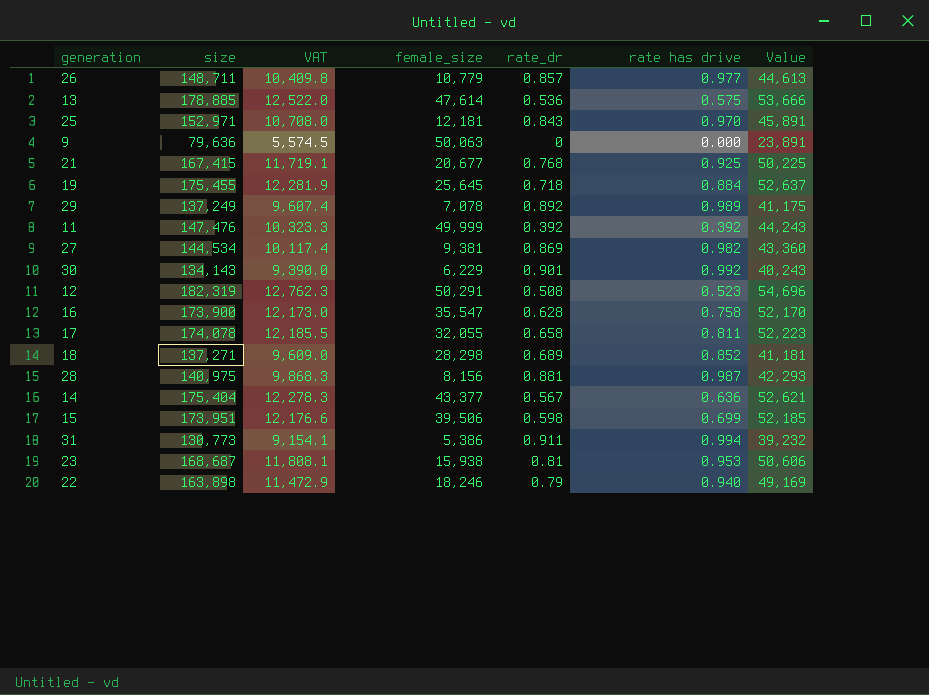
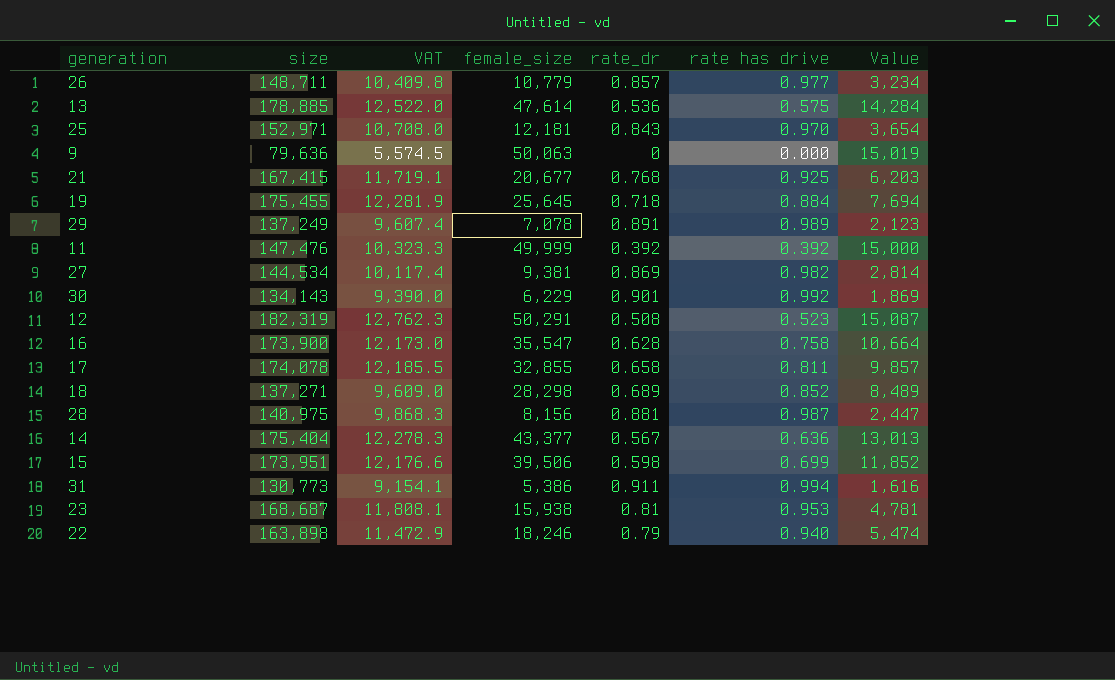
column Value | formula: [size] * 0.3 -> [female_size] * 0.3
29 | rate_dr: 0.892 -> 0.891
17 | female_size: 32,055 -> 32,855

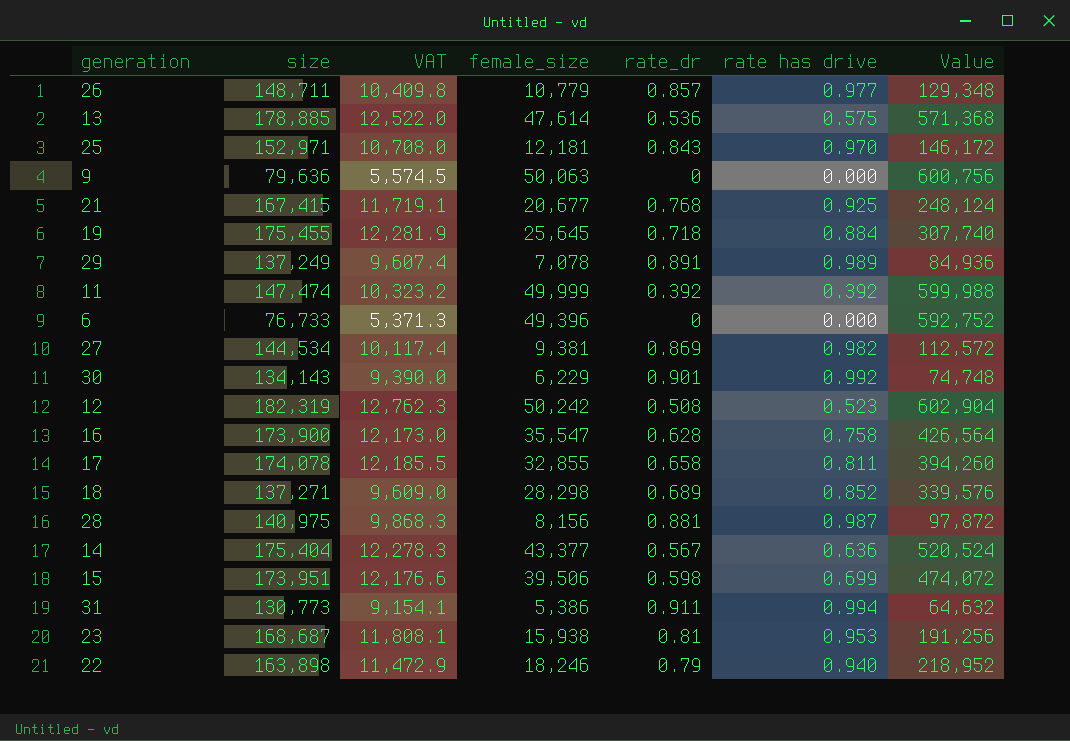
column Value | formula: [female_size] * 0.3 -> [female_size] * 12
11 | size: 147,476 -> 147,474
11 | VAT: 10,323.3 -> 10,323.2
row 6: none -> 76,733 | 5,371.3 | 49,396 | 0 | 0.000 | 592,752
12 | female_size: 50,291 -> 50,242

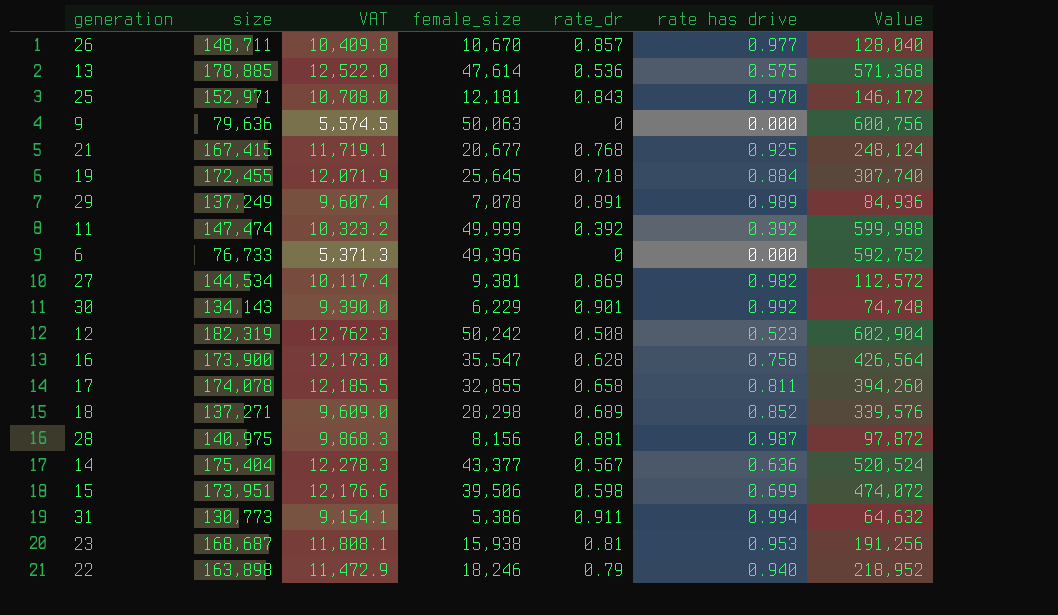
26 | female_size: 10,779 -> 10,670
26 | Value: 129,348 -> 128,040
19 | size: 175,455 -> 172,455
19 | VAT: 12,281.9 -> 12,071.9

